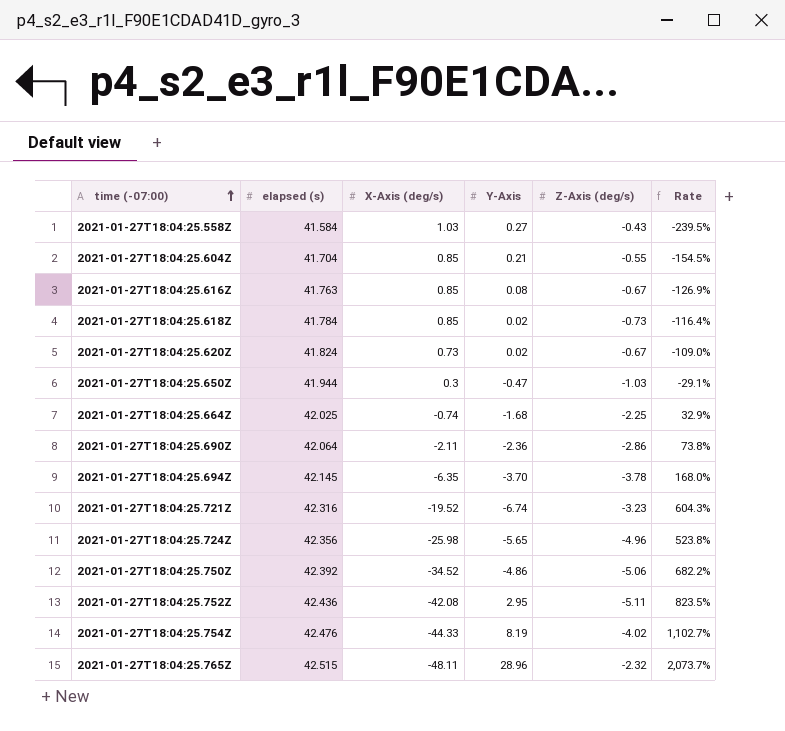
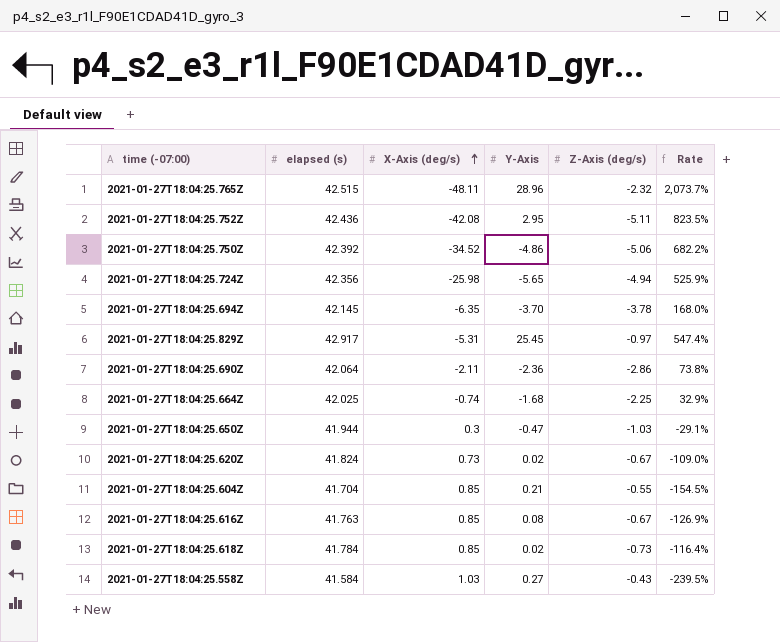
row order: time (-07:00) ascending -> X-Axis (deg/s) ascending
row 2021-01-27T18:04:25.721Z: 42.316 | -19.52 | -6.74 | -3.23 | 604.3% -> none
row 2021-01-27T18:04:25.754Z: 42.476 | -44.33 | 8.19 | -4.02 | 1,102.7% -> none
2021-01-27T18:04:25.724Z | Z-Axis (deg/s): -4.96 -> -4.94
2021-01-27T18:04:25.724Z | Rate: 523.8% -> 525.9%
row 2021-01-27T18:04:25.829Z: none -> 42.917 | -5.31 | 25.45 | -0.97 | 547.4%

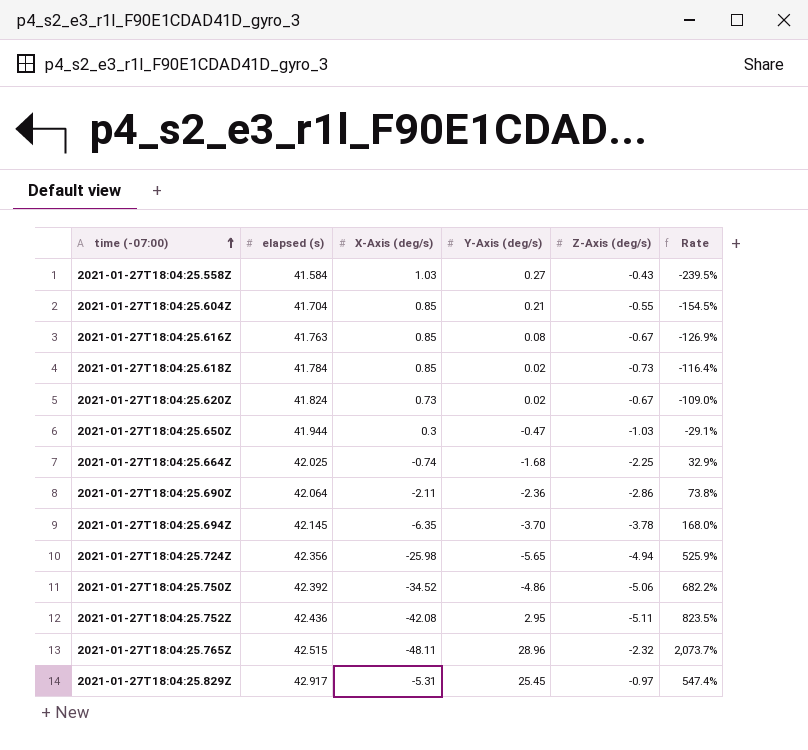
row order: X-Axis (deg/s) ascending -> time (-07:00) ascending
column name: Y-Axis -> Y-Axis (deg/s)

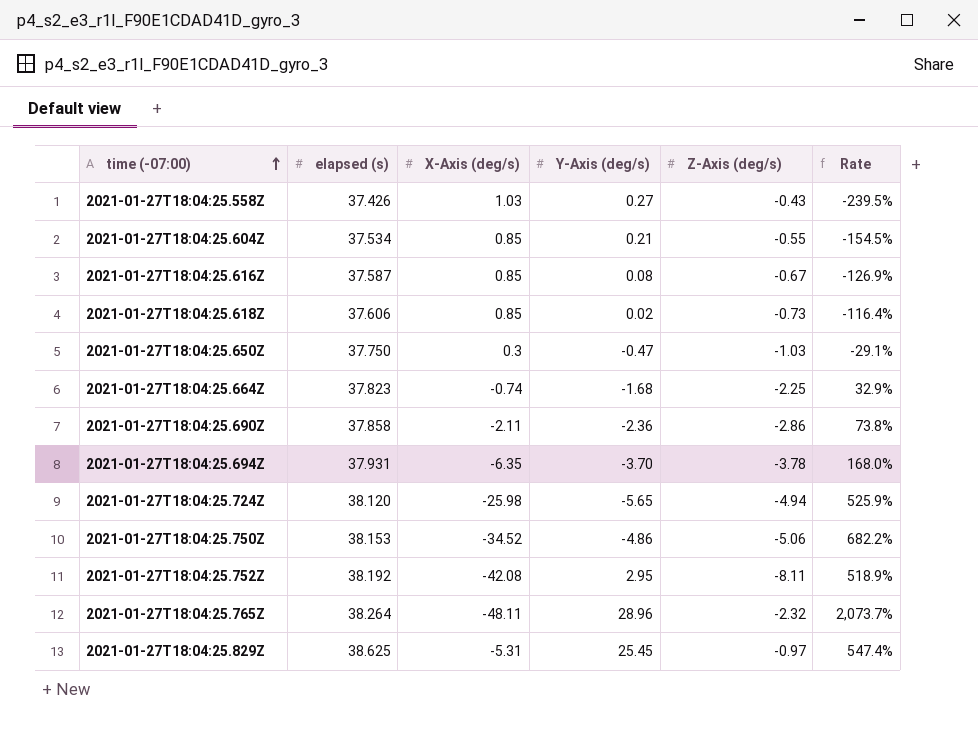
row 2021-01-27T18:04:25.620Z: 41.824 | 0.73 | 0.02 | -0.67 | -109.0% -> none
2021-01-27T18:04:25.558Z | elapsed (s): 41.584 -> 37.426
2021-01-27T18:04:25.604Z | elapsed (s): 41.704 -> 37.534
2021-01-27T18:04:25.616Z | elapsed (s): 41.763 -> 37.587
2021-01-27T18:04:25.618Z | elapsed (s): 41.784 -> 37.606
2021-01-27T18:04:25.650Z | elapsed (s): 41.944 -> 37.750
2021-01-27T18:04:25.664Z | elapsed (s): 42.025 -> 37.823
2021-01-27T18:04:25.690Z | elapsed (s): 42.064 -> 37.858
2021-01-27T18:04:25.694Z | elapsed (s): 42.145 -> 37.931
2021-01-27T18:04:25.724Z | elapsed (s): 42.356 -> 38.120
2021-01-27T18:04:25.750Z | elapsed (s): 42.392 -> 38.153
2021-01-27T18:04:25.752Z | elapsed (s): 42.436 -> 38.192
2021-01-27T18:04:25.752Z | Z-Axis (deg/s): -5.11 -> -8.11
2021-01-27T18:04:25.752Z | Rate: 823.5% -> 518.9%
2021-01-27T18:04:25.765Z | elapsed (s): 42.515 -> 38.264
2021-01-27T18:04:25.829Z | elapsed (s): 42.917 -> 38.625

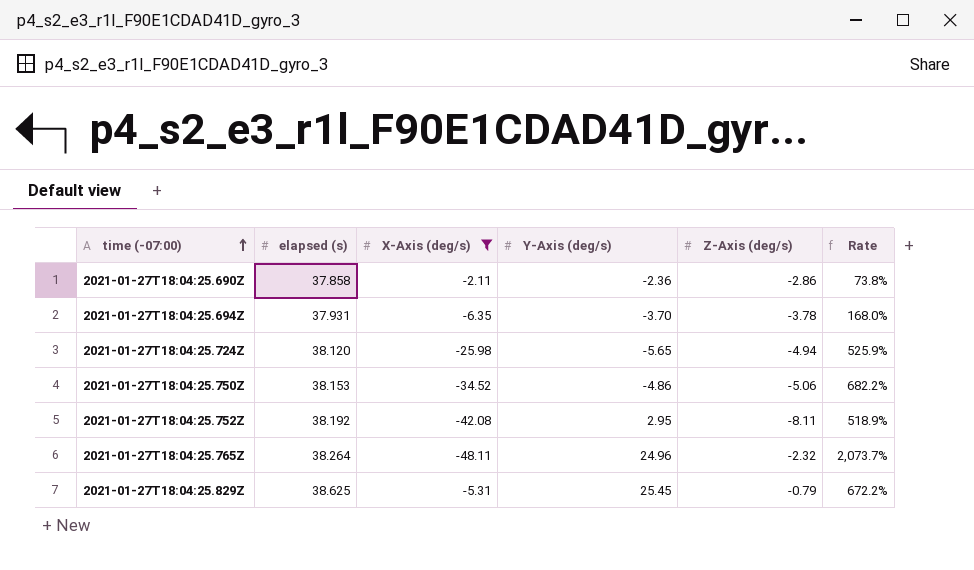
filter: none -> X-Axis (deg/s) <= -2.11
2021-01-27T18:04:25.765Z | Y-Axis (deg/s): 28.96 -> 24.96
2021-01-27T18:04:25.829Z | Z-Axis (deg/s): -0.97 -> -0.79
2021-01-27T18:04:25.829Z | Rate: 547.4% -> 672.2%

